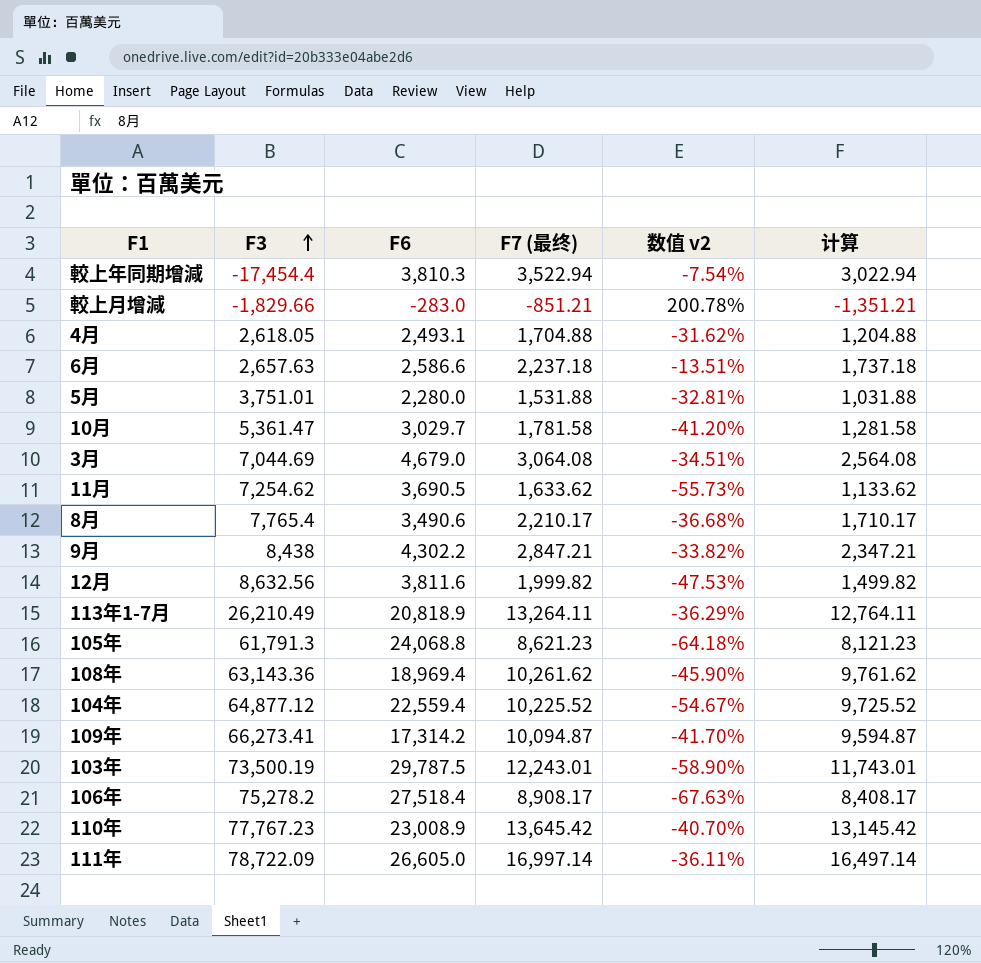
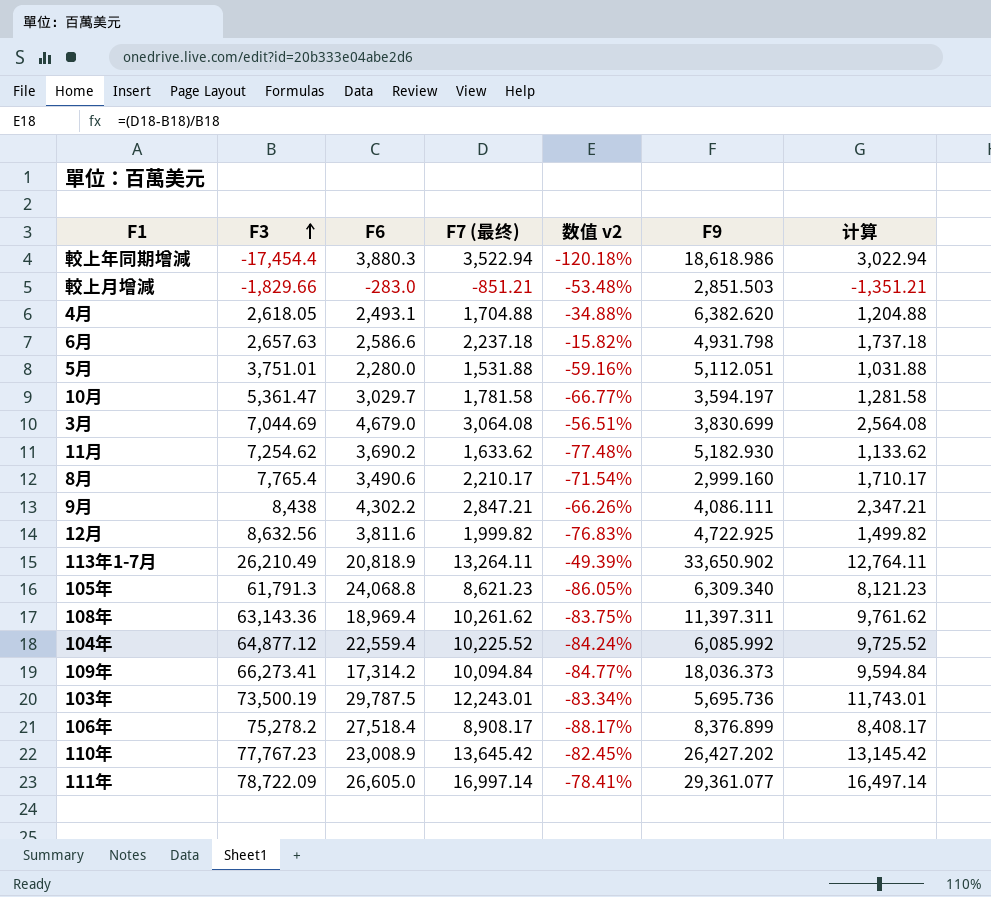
column 数值 v2 | formula: ([F7 (最终)] - [F6]) / [F6] -> ([F7 (最终)] - [F3]) / [F3]
column F9 | position: none -> 6
較上年同期增減 | F6: 3,810.3 -> 3,880.3
11月 | F6: 3,690.5 -> 3,690.2
109年 | F7 (最终): 10,094.87 -> 10,094.84
109年 | 计算: 9,594.87 -> 9,594.84

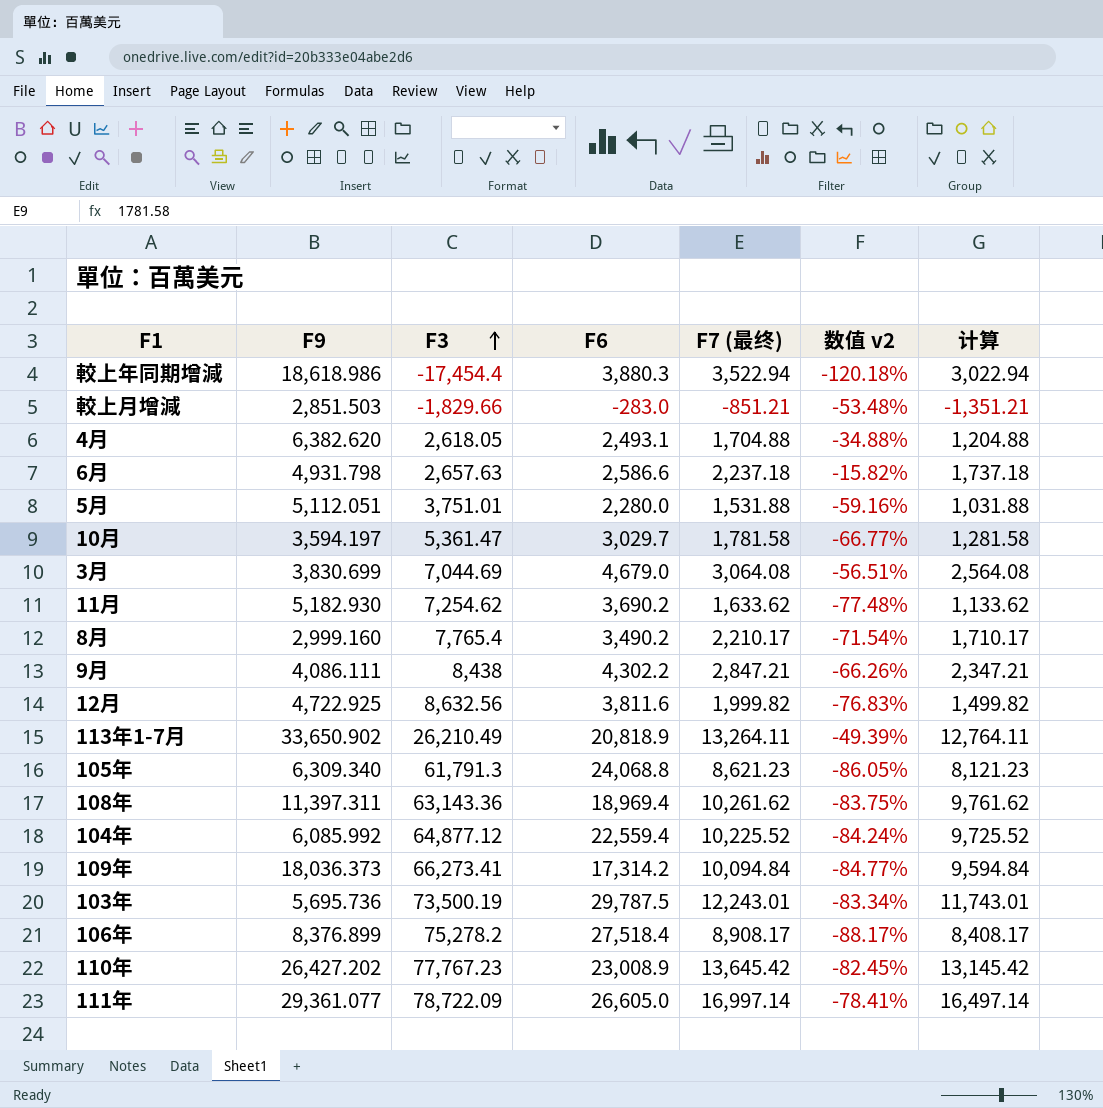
column F9 | position: 6 -> 2
8月 | F6: 3,490.6 -> 3,490.2

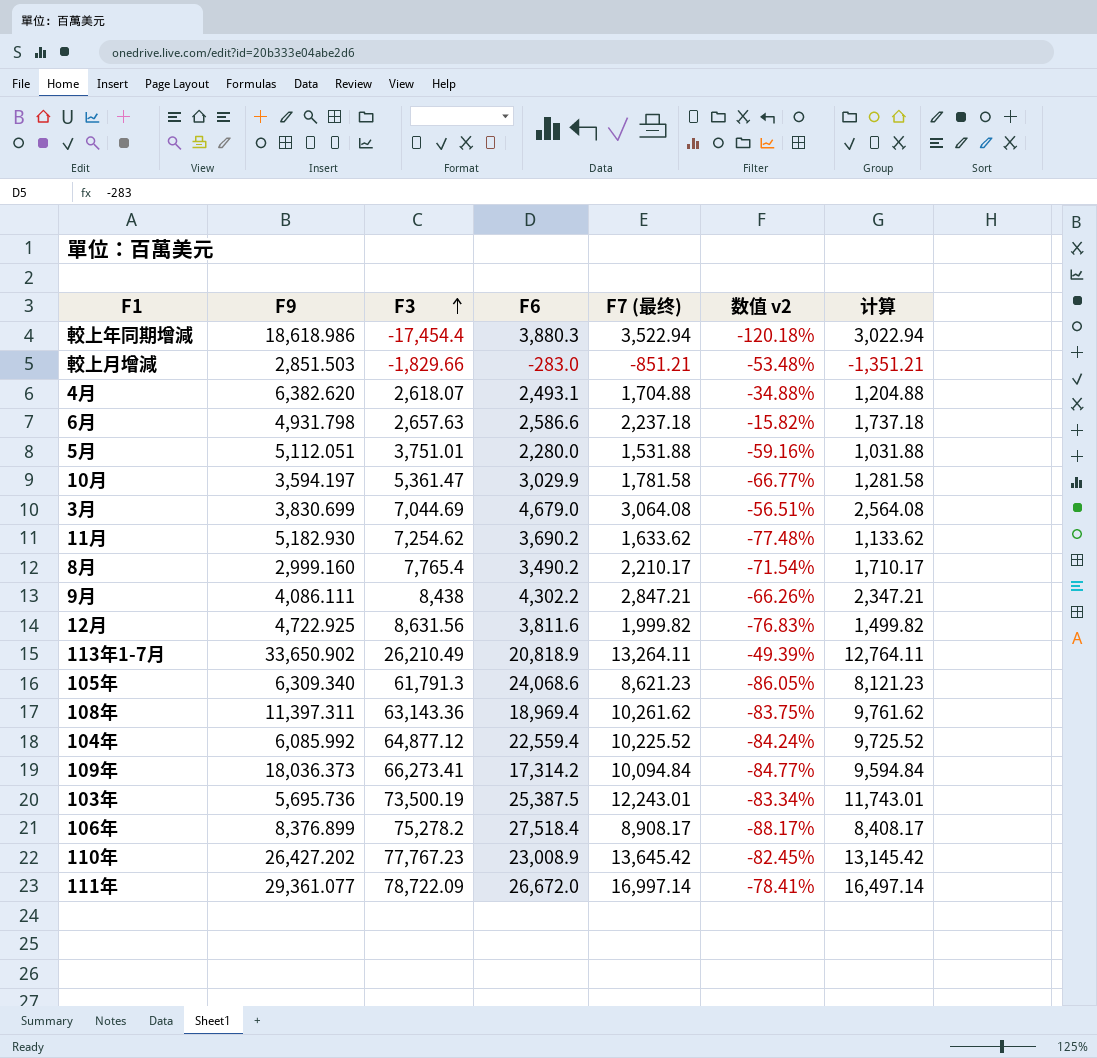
4月 | F3: 2,618.05 -> 2,618.07
10月 | F6: 3,029.7 -> 3,029.9
12月 | F3: 8,632.56 -> 8,631.56
105年 | F6: 24,068.8 -> 24,068.6
103年 | F6: 29,787.5 -> 25,387.5
111年 | F6: 26,605.0 -> 26,672.0

